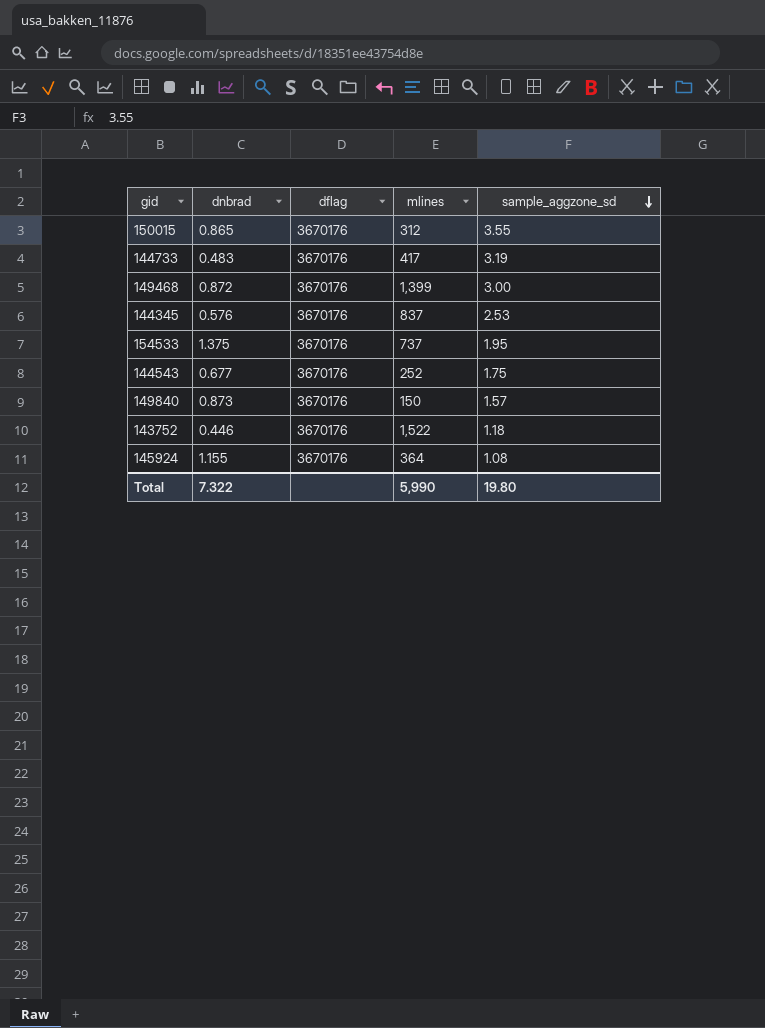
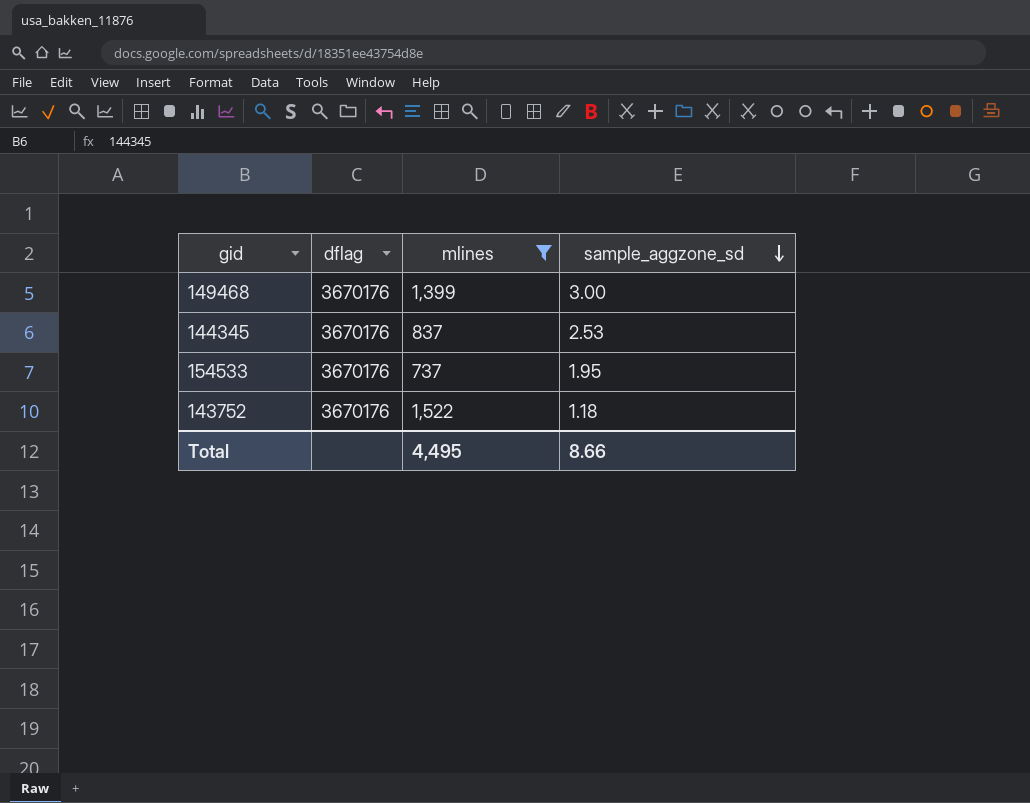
filter: none -> mlines >= 737
column dnbrad | position: 2 -> none
Total | mlines: 5,990 -> 4,495
Total | sample_aggzone_sd: 19.80 -> 8.66

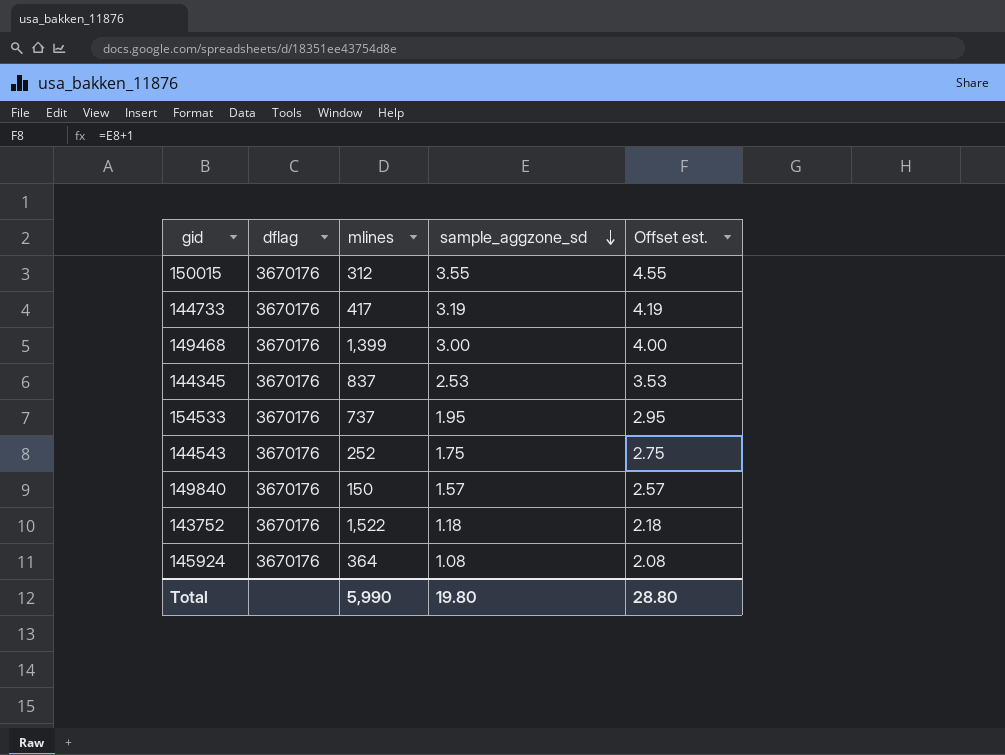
filter: mlines >= 737 -> none
column Offset est. | formula: none -> [sample_aggzone_sd] + 1
Total | mlines: 4,495 -> 5,990
Total | sample_aggzone_sd: 8.66 -> 19.80

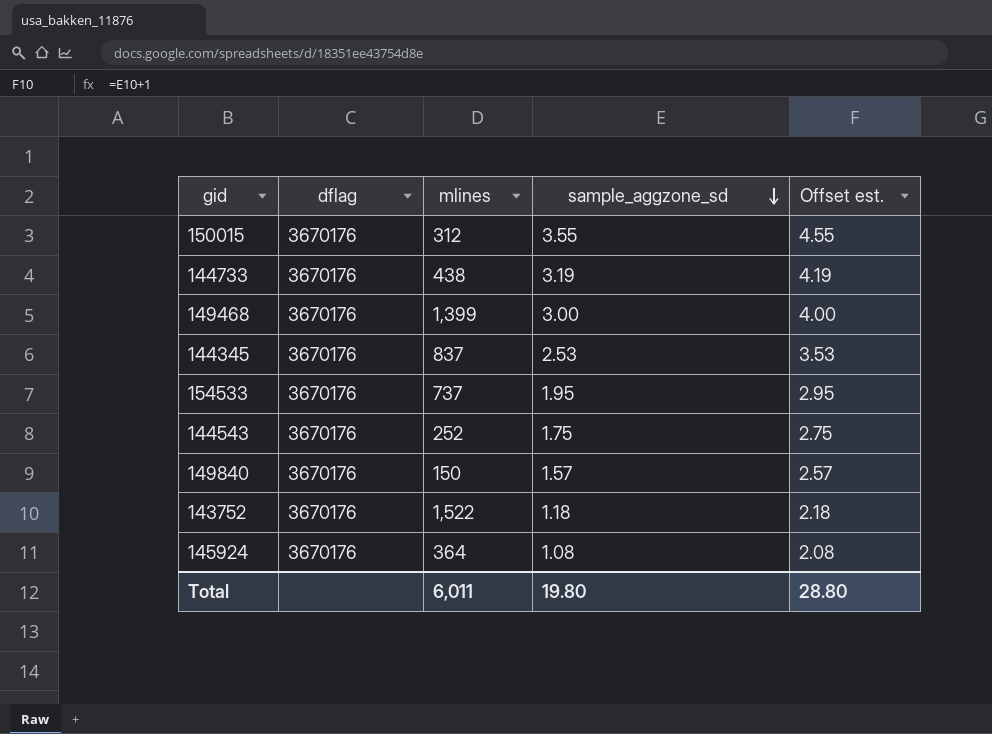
144733 | mlines: 417 -> 438
Total | mlines: 5,990 -> 6,011

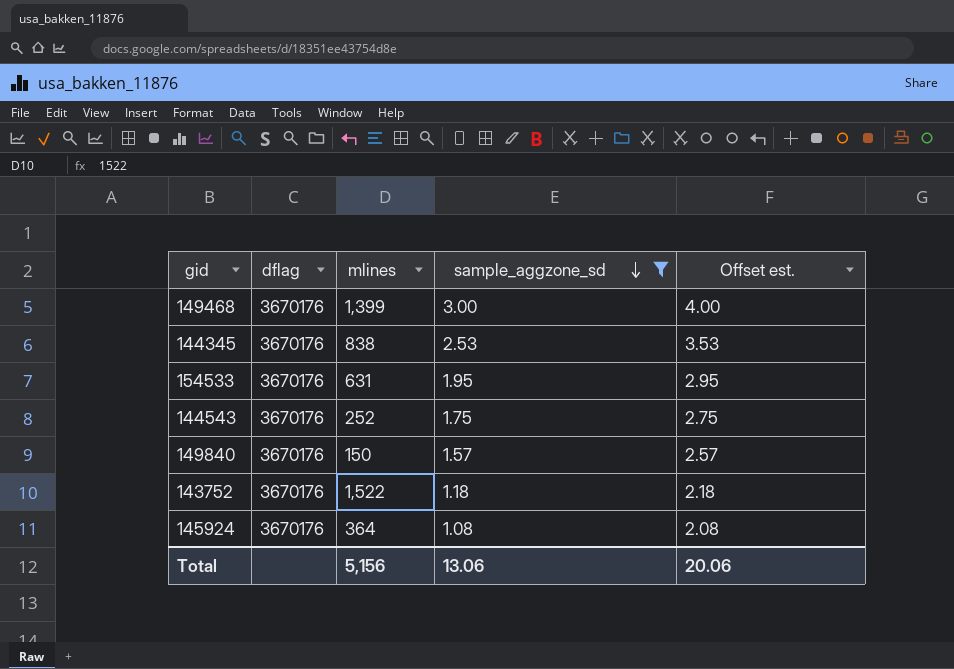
filter: none -> sample_aggzone_sd <= 3.00
144345 | mlines: 837 -> 838
154533 | mlines: 737 -> 631
Total | mlines: 6,011 -> 5,156
Total | sample_aggzone_sd: 19.80 -> 13.06
Total | Offset est.: 28.80 -> 20.06

